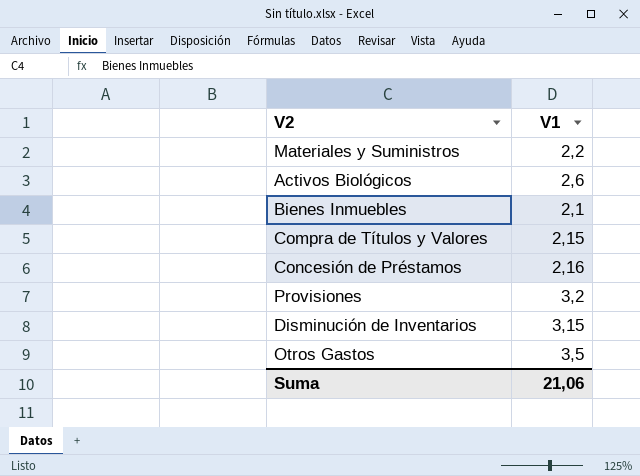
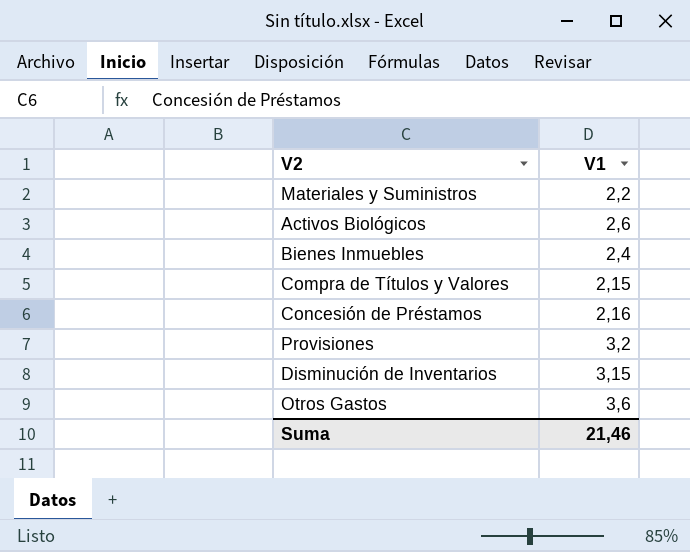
Bienes Inmuebles | V1: 2,1 -> 2,4
Otros Gastos | V1: 3,5 -> 3,6
Suma | V1: 21,06 -> 21,46

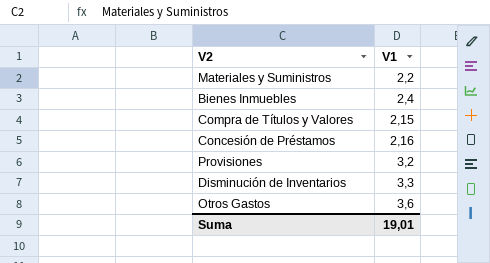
row Activos Biológicos: 2,6 -> none
Disminución de Inventarios | V1: 3,15 -> 3,3
Suma | V1: 21,46 -> 19,01

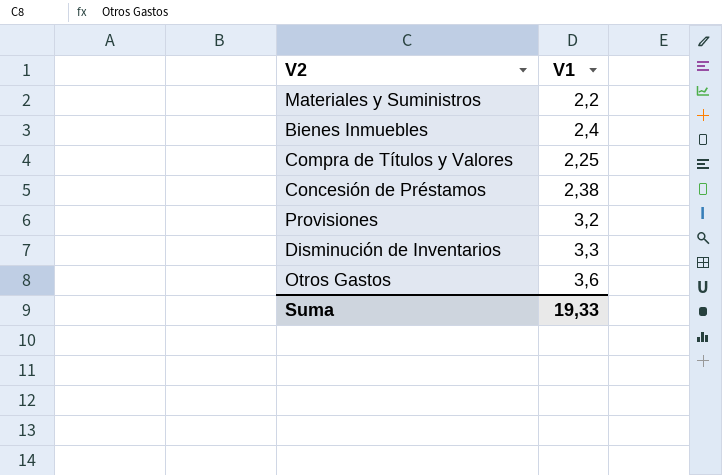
Compra de Títulos y Valores | V1: 2,15 -> 2,25
Concesión de Préstamos | V1: 2,16 -> 2,38
Suma | V1: 19,01 -> 19,33

